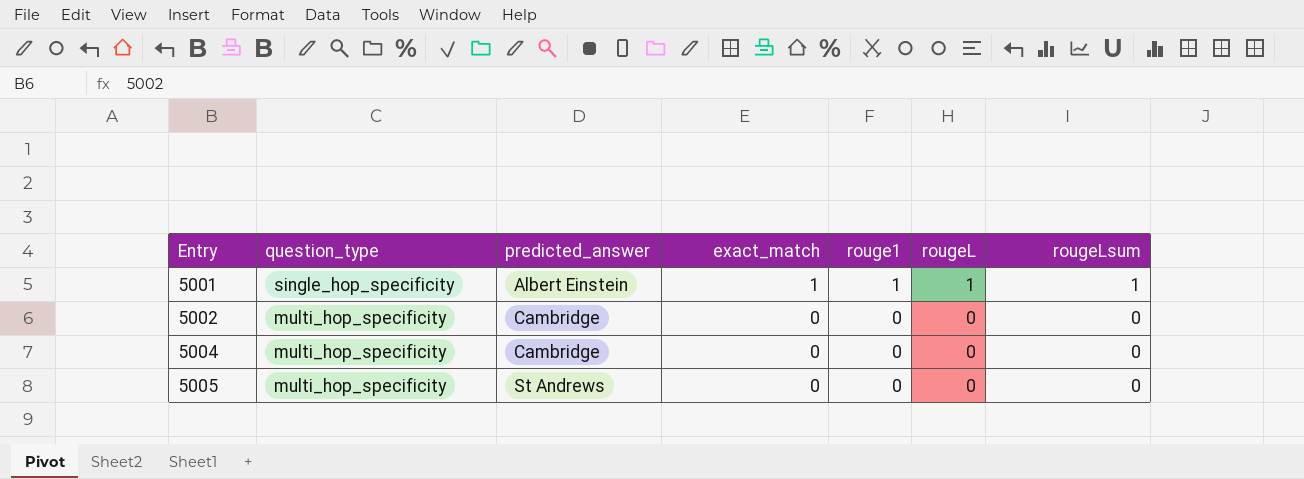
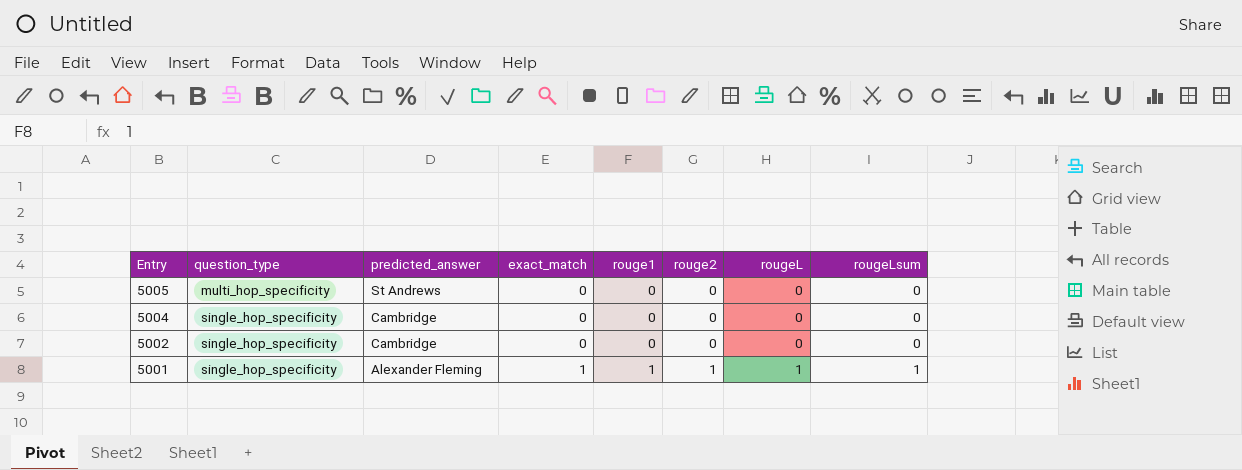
row order: Entry ascending -> Entry descending
column rouge2 | position: none -> 6
5004 | question_type: multi_hop_specificity -> single_hop_specificity
5002 | question_type: multi_hop_specificity -> single_hop_specificity
5001 | predicted_answer: Albert Einstein -> Alexander Fleming

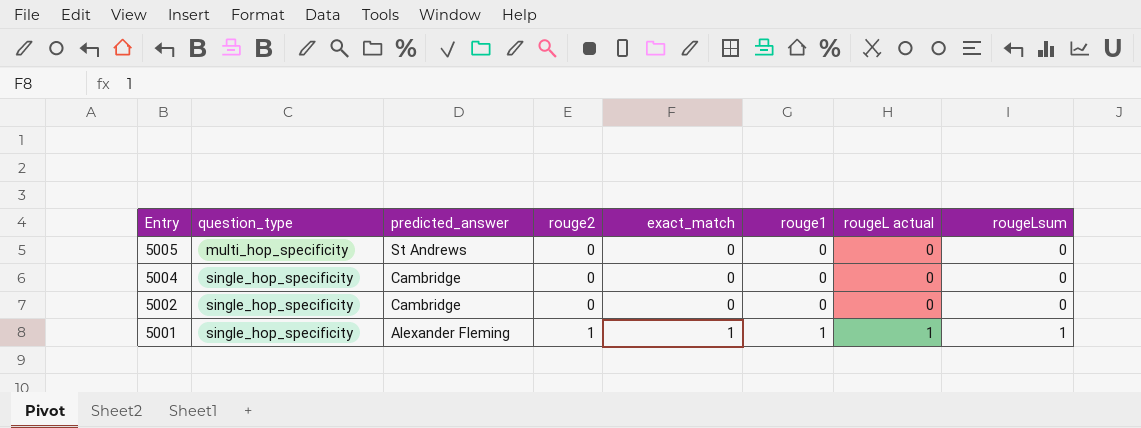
column rouge2 | position: 6 -> 4
column name: rougeL -> rougeL actual

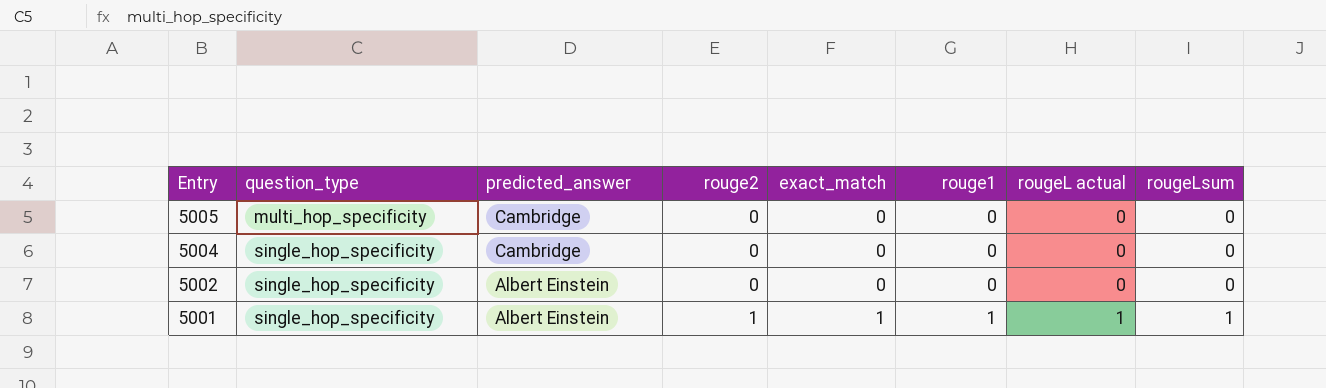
5005 | predicted_answer: St Andrews -> Cambridge
5002 | predicted_answer: Cambridge -> Albert Einstein
5001 | predicted_answer: Alexander Fleming -> Albert Einstein

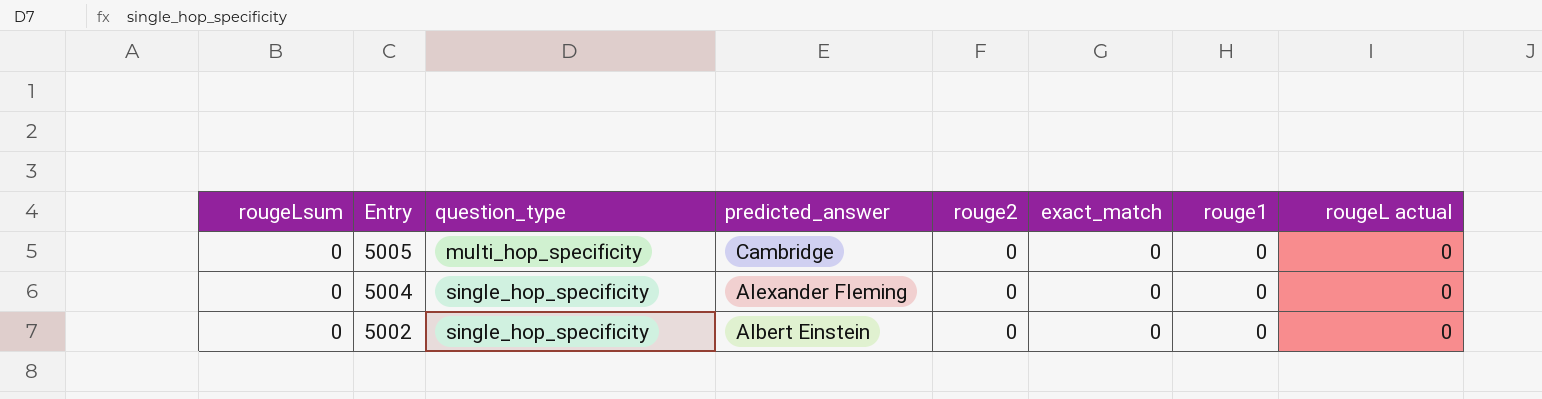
column rougeLsum | position: 8 -> 1
row 5001: single_hop_specificity | Albert Einstein | 1 | 1 | 1 | 1 | 1 -> none
5004 | predicted_answer: Cambridge -> Alexander Fleming

